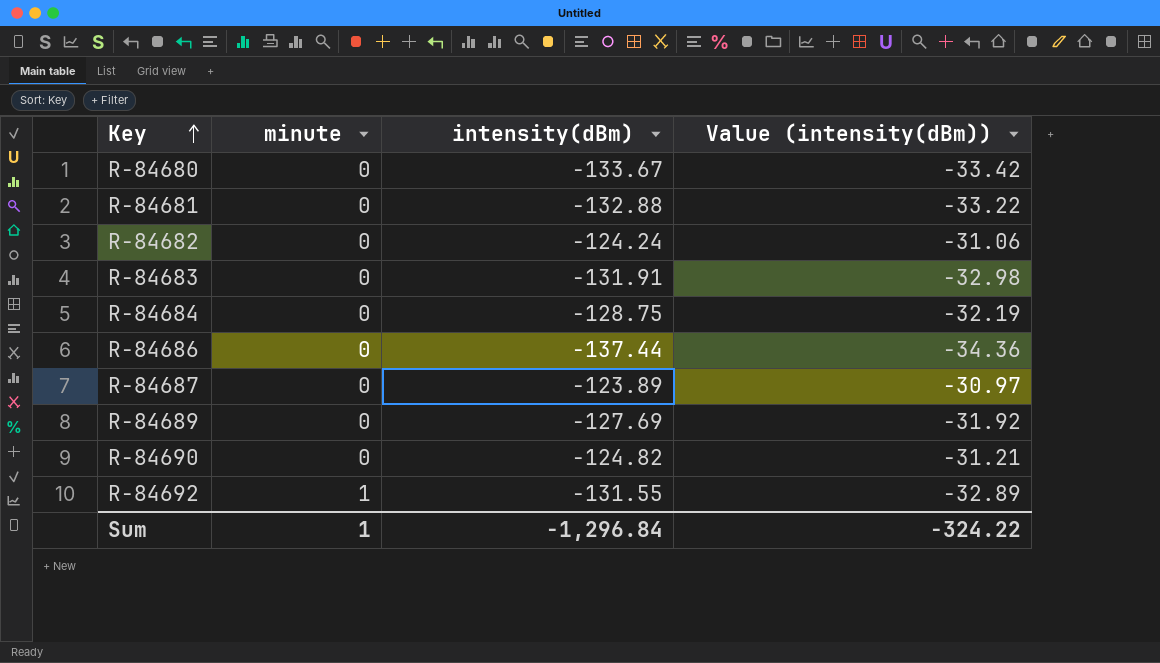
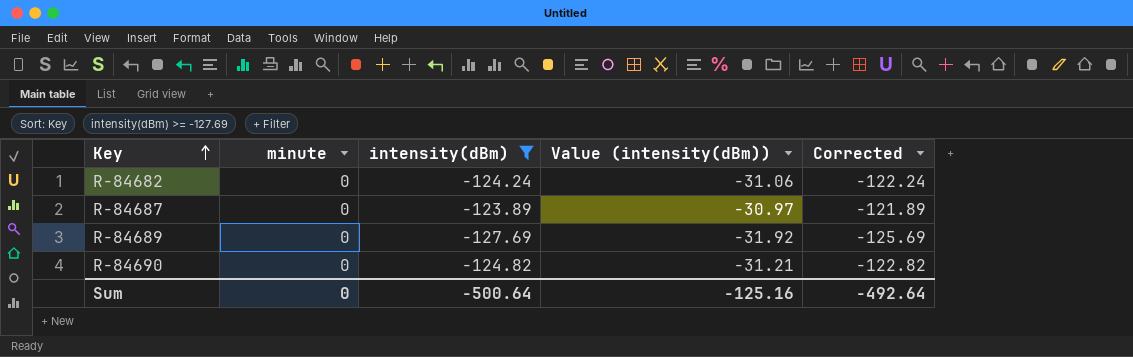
filter: none -> intensity(dBm) >= -127.69
column Corrected | formula: none -> [intensity(dBm)] + 2
Sum | minute: 1 -> 0
Sum | intensity(dBm): -1,296.84 -> -500.64
Sum | Value (intensity(dBm)): -324.22 -> -125.16

